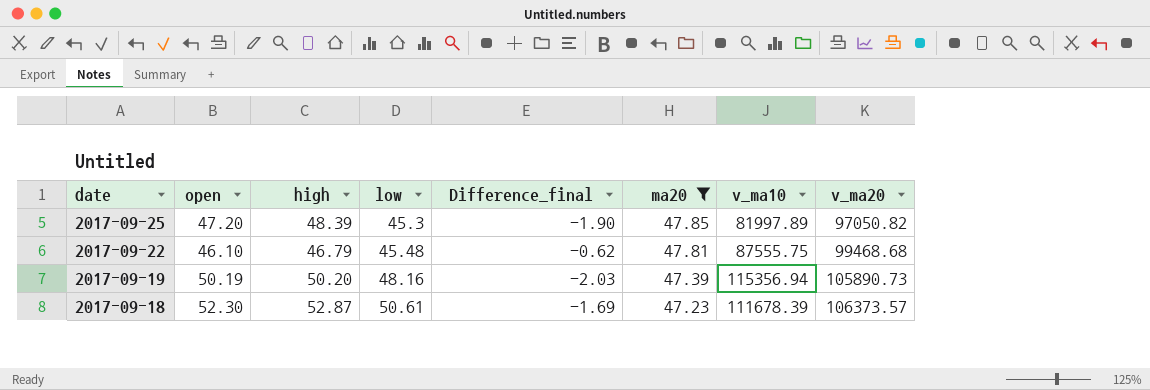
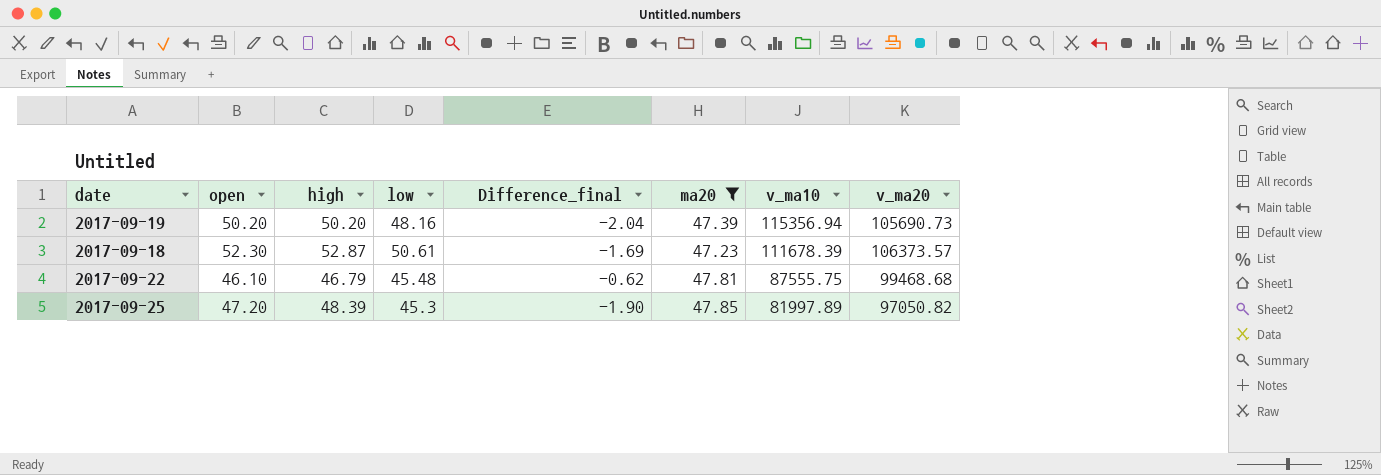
row order: date descending -> v_ma10 descending
2017-09-19 | open: 50.19 -> 50.20
2017-09-19 | Difference_final: -2.03 -> -2.04
2017-09-19 | v_ma20: 105890.73 -> 105690.73

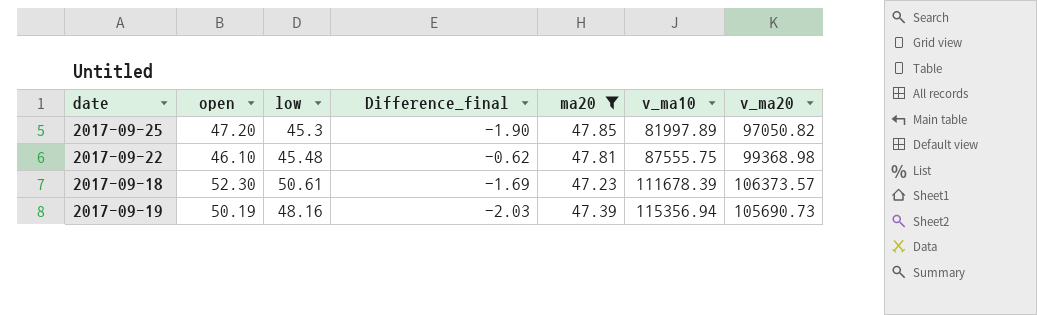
row order: v_ma10 descending -> v_ma10 ascending
column high | position: 3 -> none
2017-09-22 | v_ma20: 99468.68 -> 99368.98
2017-09-19 | open: 50.20 -> 50.19
2017-09-19 | Difference_final: -2.04 -> -2.03

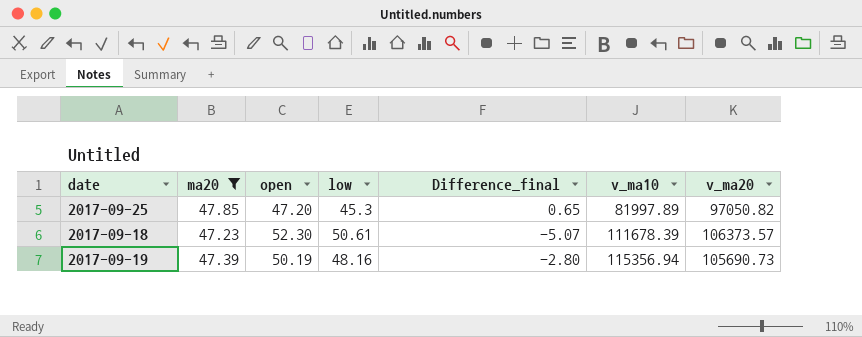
column ma20 | position: 5 -> 2
column Difference_final | formula: [low] - [open] -> [ma20] - [open]
row 2017-09-22: 46.10 | 45.48 | -0.62 | 47.81 | 87555.75 | 99368.98 -> none

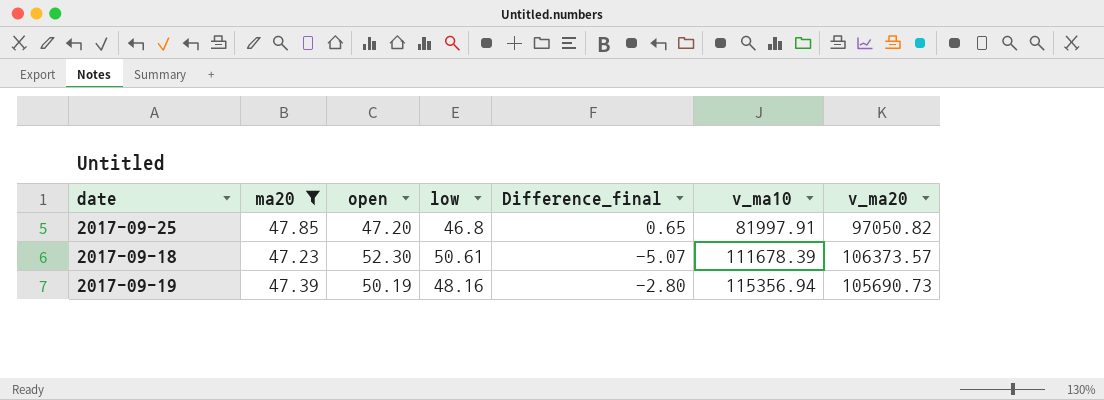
2017-09-25 | low: 45.3 -> 46.8
2017-09-25 | v_ma10: 81997.89 -> 81997.91

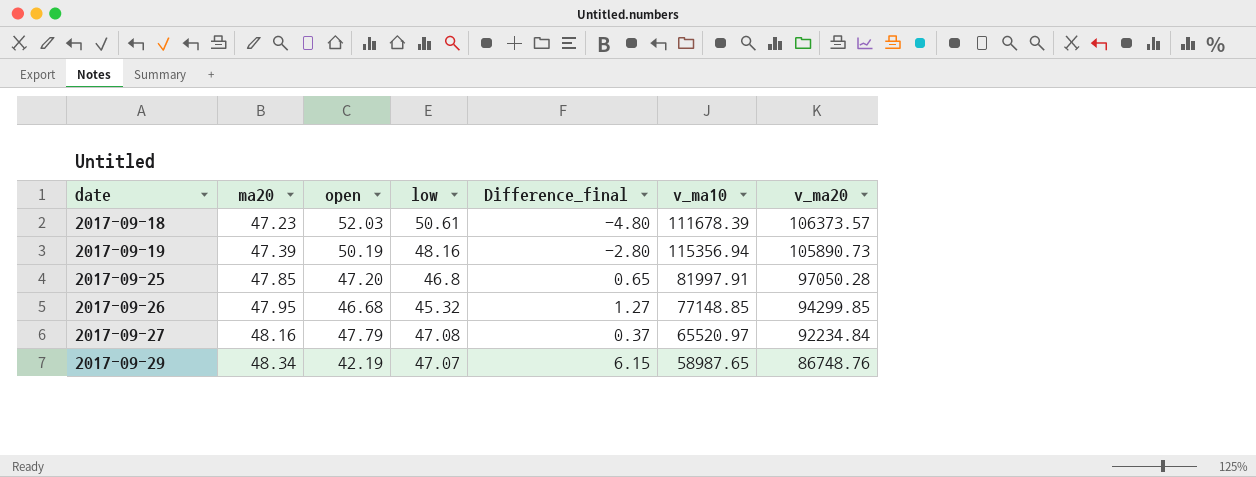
filter: ma20 <= 47.85 -> none
row order: v_ma10 ascending -> date ascending
2017-09-18 | open: 52.30 -> 52.03
2017-09-18 | Difference_final: -5.07 -> -4.80
2017-09-19 | v_ma20: 105690.73 -> 105890.73
2017-09-25 | v_ma20: 97050.82 -> 97050.28

